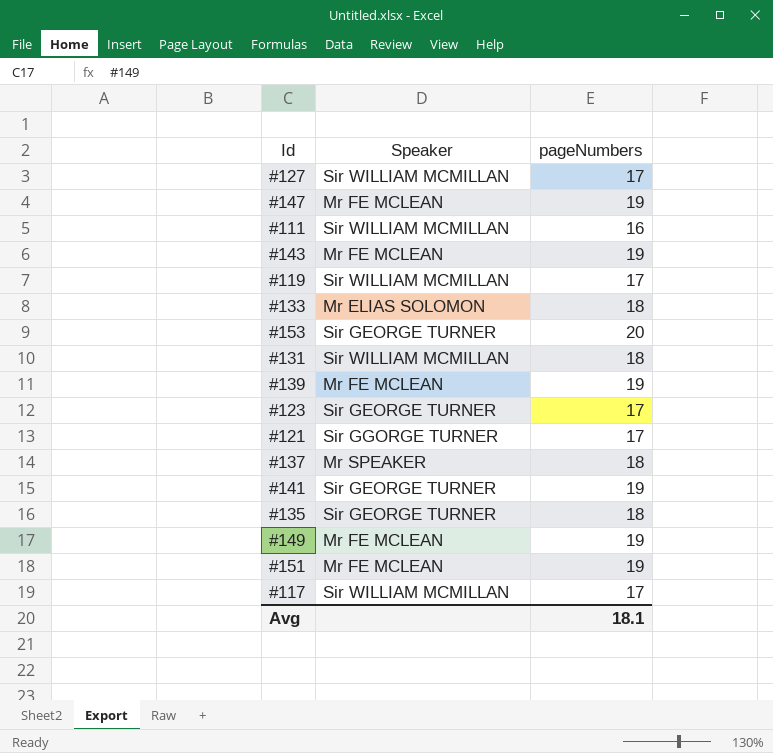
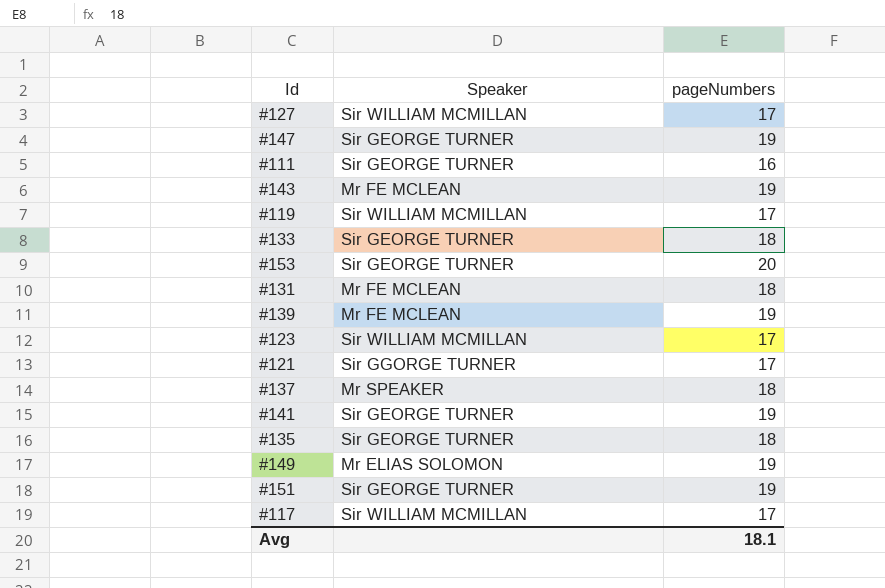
#147 | Speaker: Mr FE MCLEAN -> Sir GEORGE TURNER
#111 | Speaker: Sir WILLIAM MCMILLAN -> Sir GEORGE TURNER
#133 | Speaker: Mr ELIAS SOLOMON -> Sir GEORGE TURNER
#131 | Speaker: Sir WILLIAM MCMILLAN -> Mr FE MCLEAN
#123 | Speaker: Sir GEORGE TURNER -> Sir WILLIAM MCMILLAN
#149 | Speaker: Mr FE MCLEAN -> Mr ELIAS SOLOMON
#151 | Speaker: Mr FE MCLEAN -> Sir GEORGE TURNER

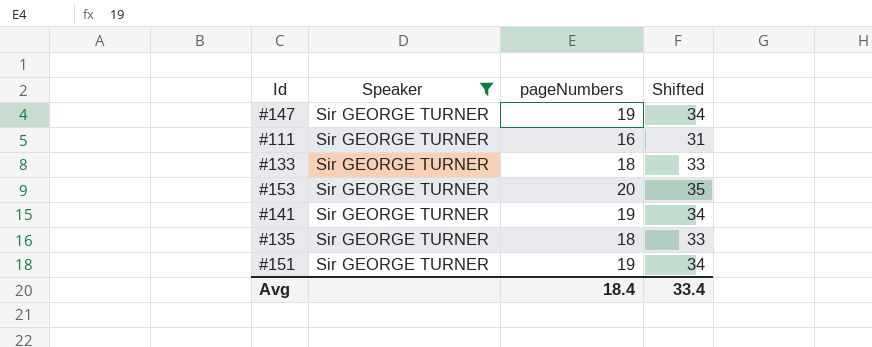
filter: none -> Speaker = Sir GEORGE TURNER
column Shifted | formula: none -> [pageNumbers] + 15
Avg | pageNumbers: 18.1 -> 18.4

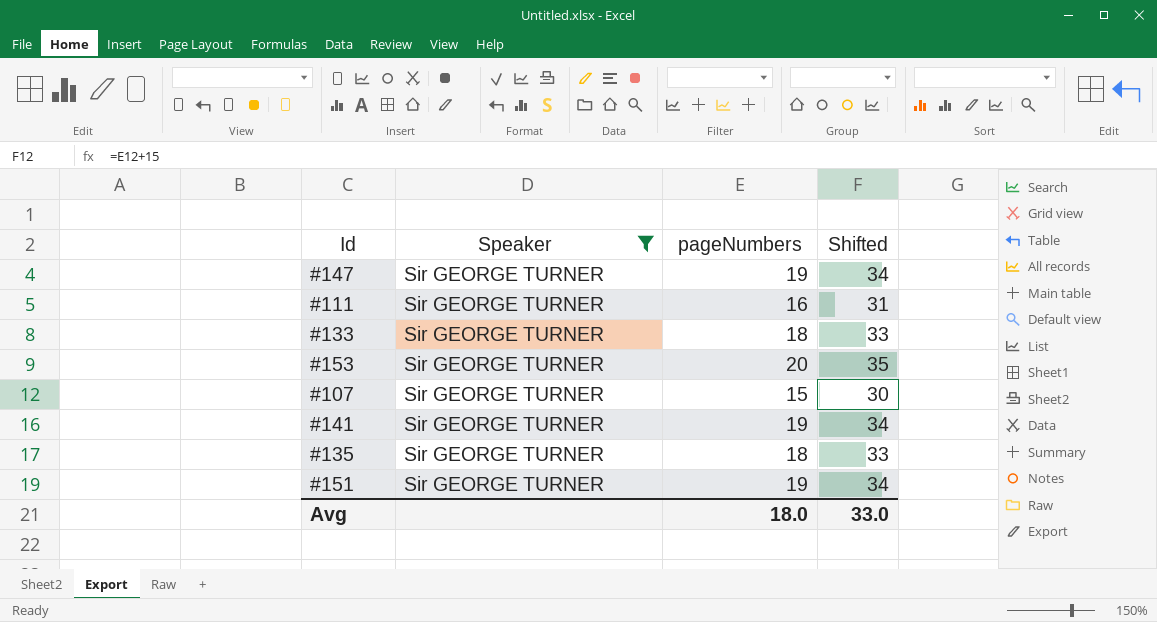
row #107: none -> Sir GEORGE TURNER | 15 | 30
Avg | pageNumbers: 18.4 -> 18.0
Avg | Shifted: 33.4 -> 33.0

